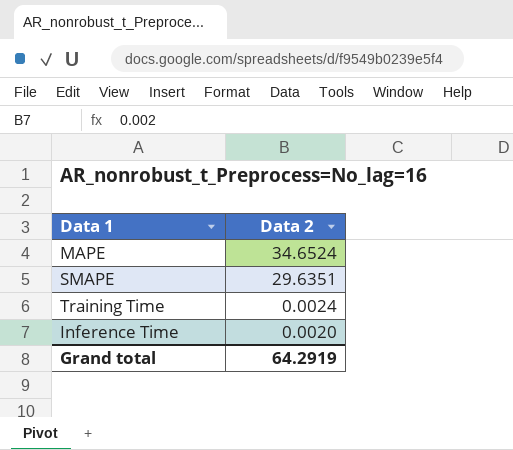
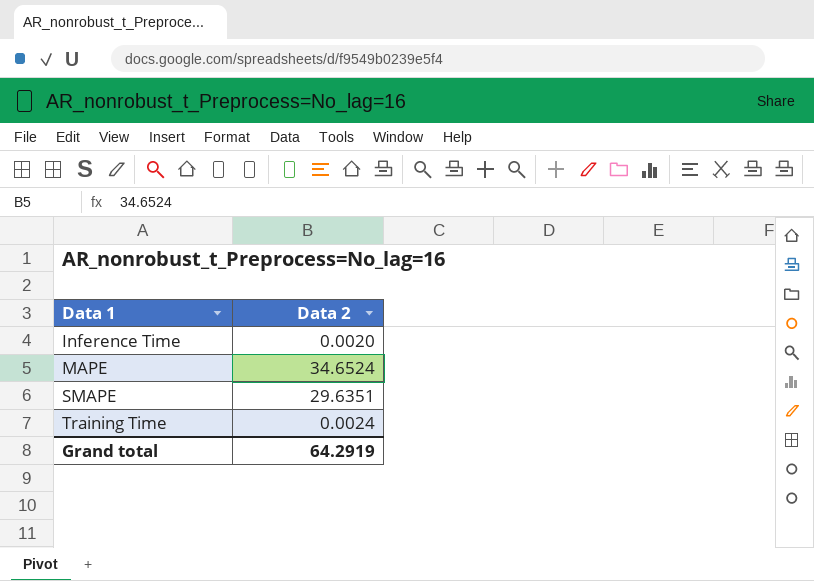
row order: Data 2 descending -> Data 1 ascending

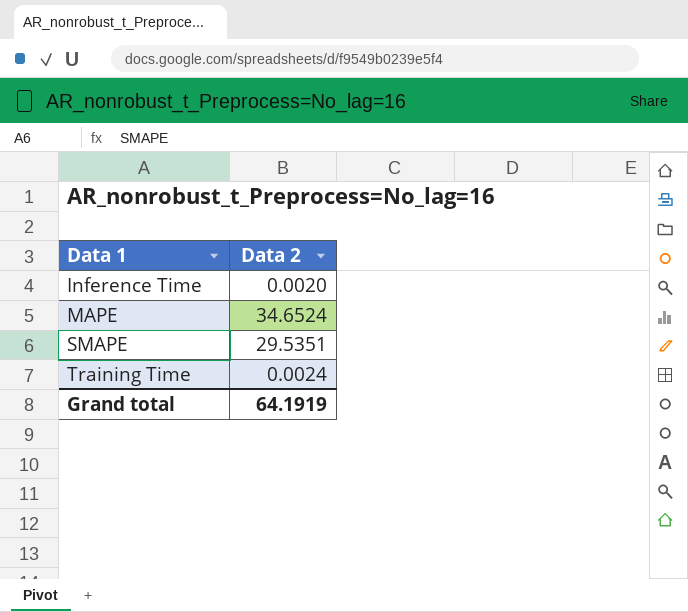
SMAPE | Data 2: 29.6351 -> 29.5351
Grand total | Data 2: 64.2919 -> 64.1919

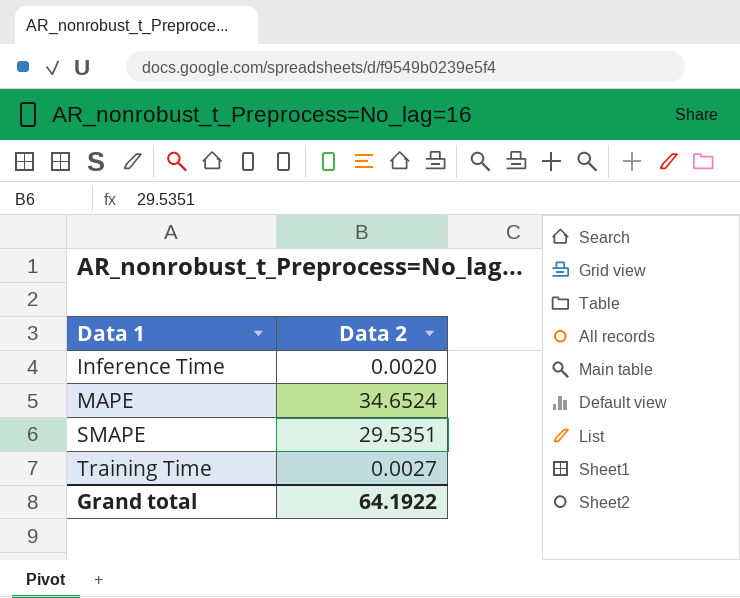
Training Time | Data 2: 0.0024 -> 0.0027
Grand total | Data 2: 64.1919 -> 64.1922

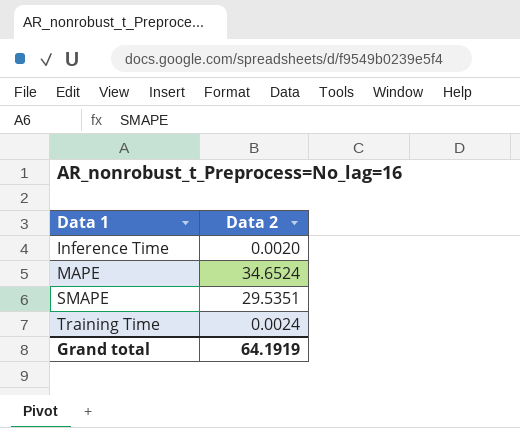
Training Time | Data 2: 0.0027 -> 0.0024
Grand total | Data 2: 64.1922 -> 64.1919

